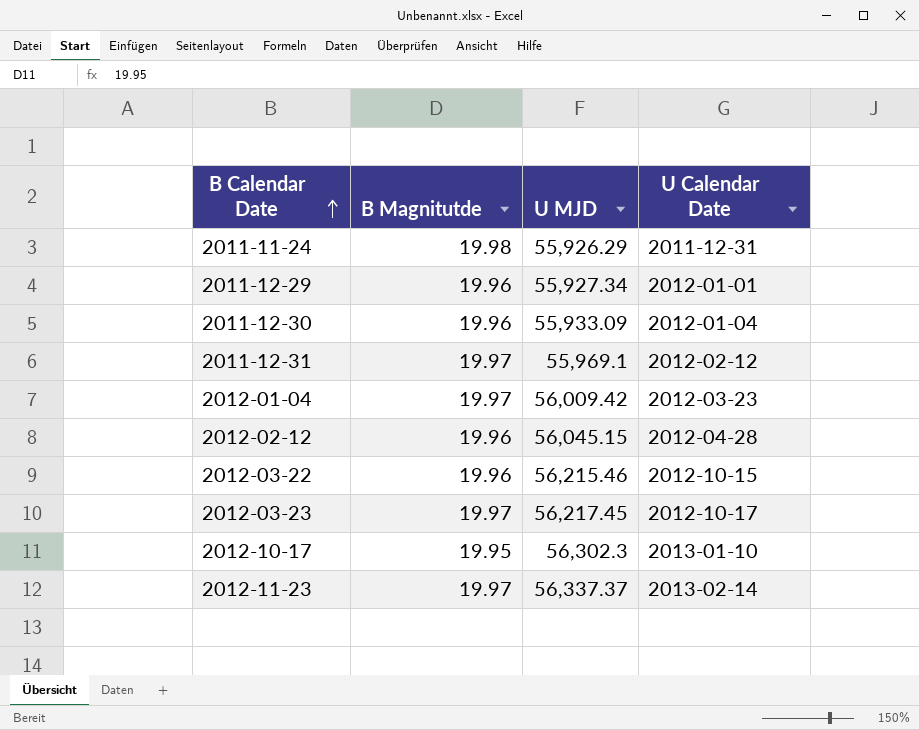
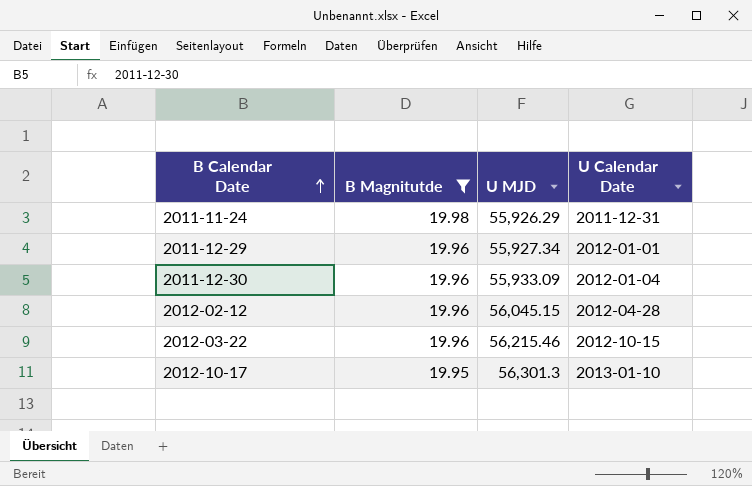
filter: none -> B Magnitutde != 19.97
2012-10-17 | U MJD: 56,302.3 -> 56,301.3

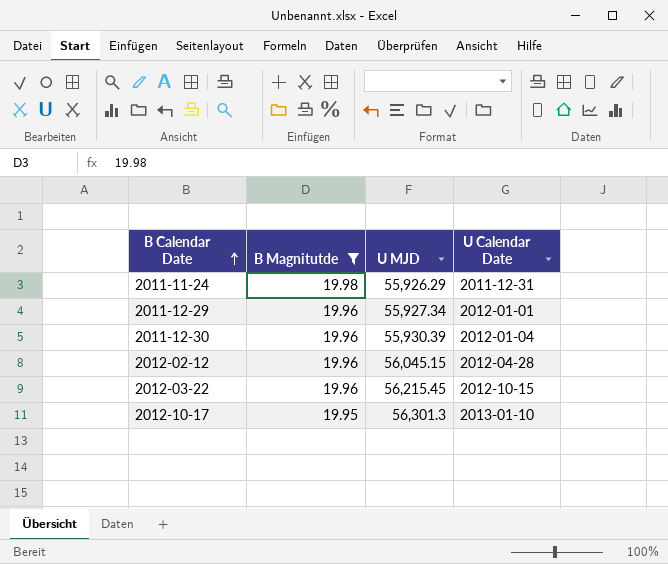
2011-12-30 | U MJD: 55,933.09 -> 55,930.39
2012-03-22 | U MJD: 56,215.46 -> 56,215.45

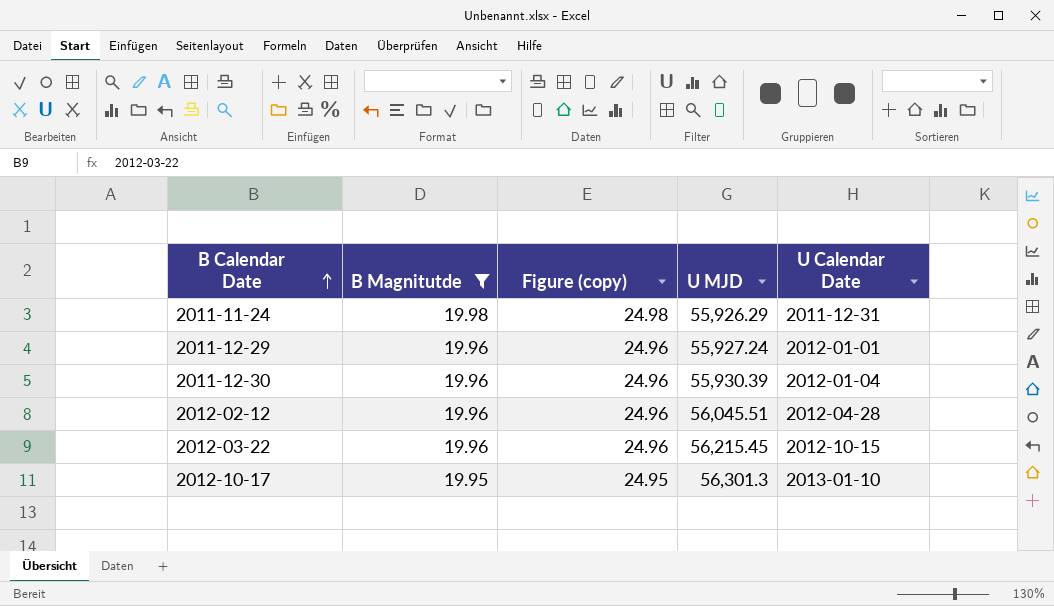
column Figure (copy) | formula: none -> [B Magnitutde] + 5
2011-12-29 | U MJD: 55,927.34 -> 55,927.24
2012-02-12 | U MJD: 56,045.15 -> 56,045.51

